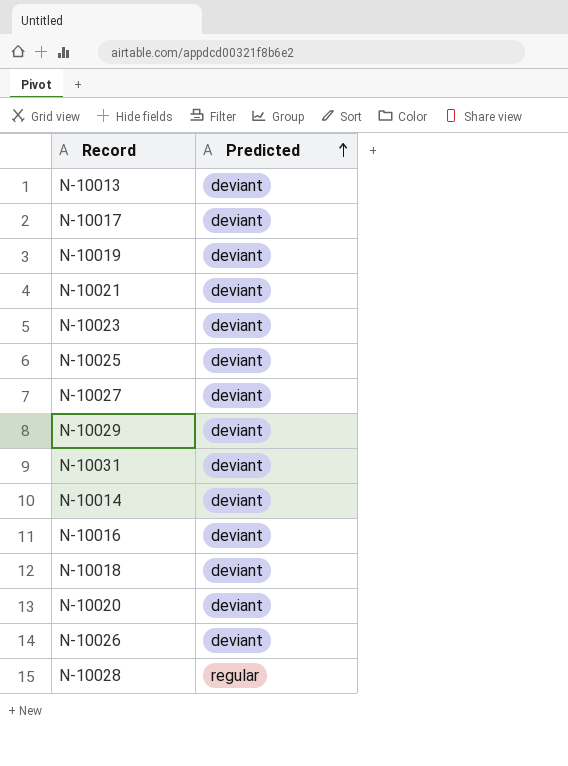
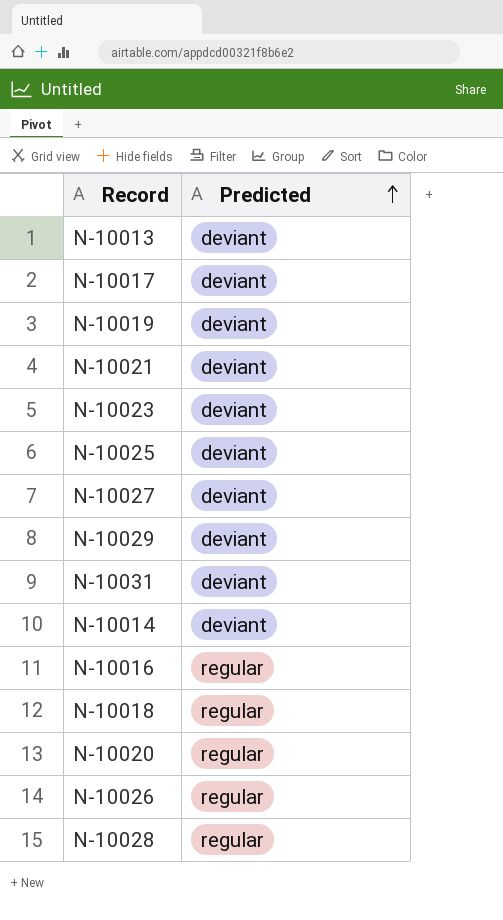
N-10016 | Predicted: deviant -> regular
N-10018 | Predicted: deviant -> regular
N-10020 | Predicted: deviant -> regular
N-10026 | Predicted: deviant -> regular

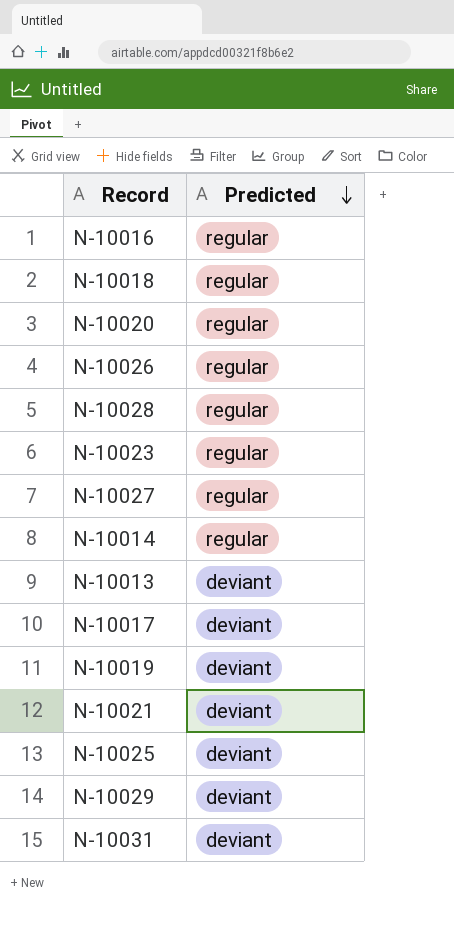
row order: Predicted ascending -> Predicted descending
N-10023 | Predicted: deviant -> regular
N-10027 | Predicted: deviant -> regular
N-10014 | Predicted: deviant -> regular

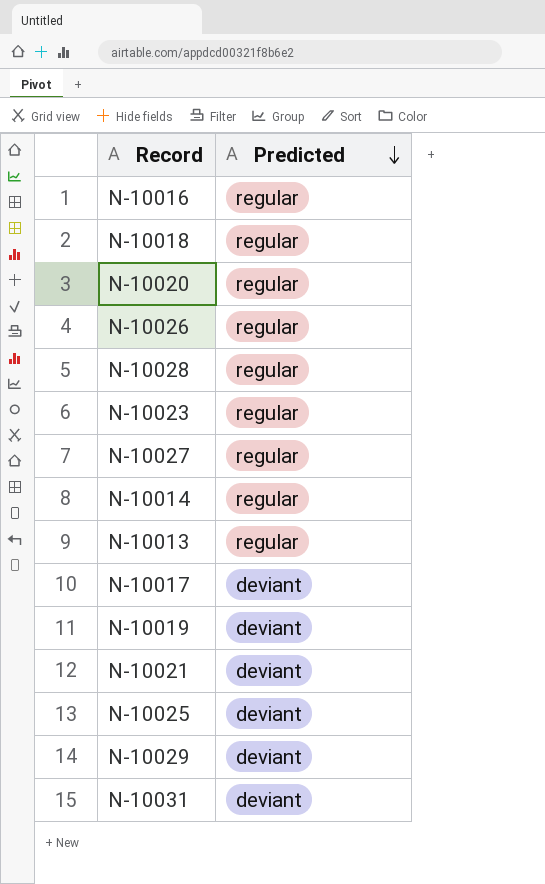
N-10013 | Predicted: deviant -> regular

